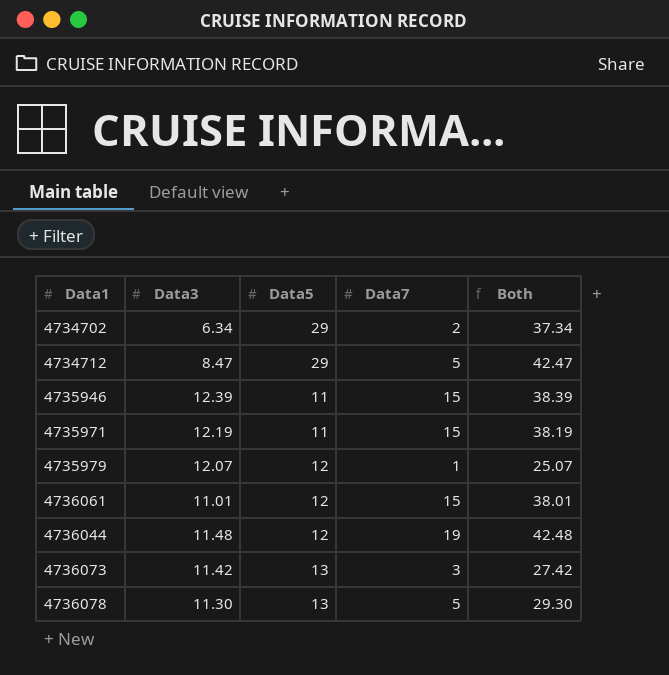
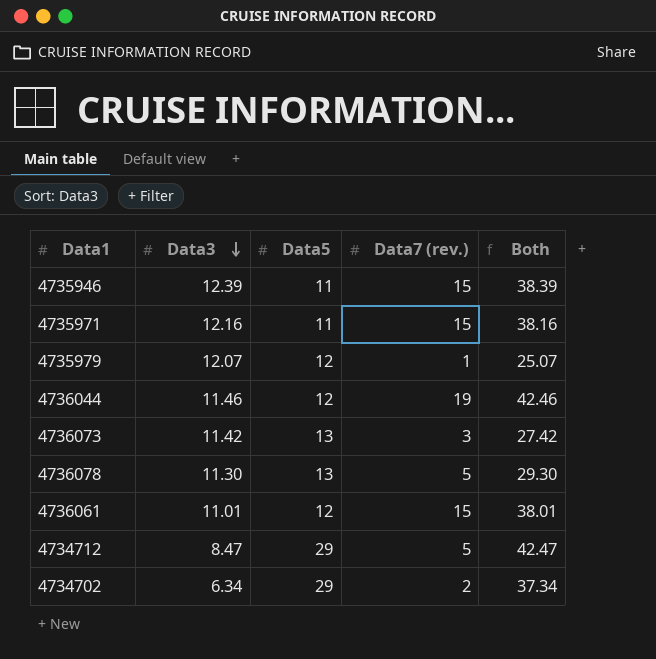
row order: none -> Data3 descending
column name: Data7 -> Data7 (rev.)
4735971 | Data3: 12.19 -> 12.16
4735971 | Both: 38.19 -> 38.16
4736044 | Data3: 11.48 -> 11.46
4736044 | Both: 42.48 -> 42.46

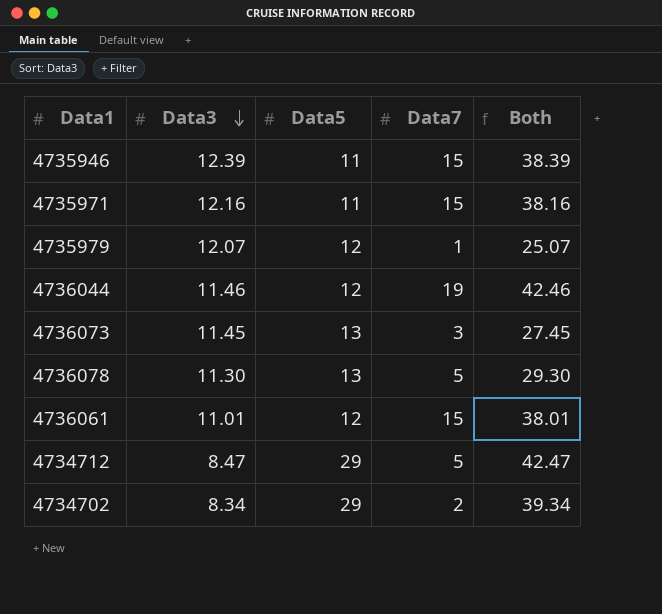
column name: Data7 (rev.) -> Data7
4736073 | Data3: 11.42 -> 11.45
4736073 | Both: 27.42 -> 27.45
4734702 | Data3: 6.34 -> 8.34
4734702 | Both: 37.34 -> 39.34

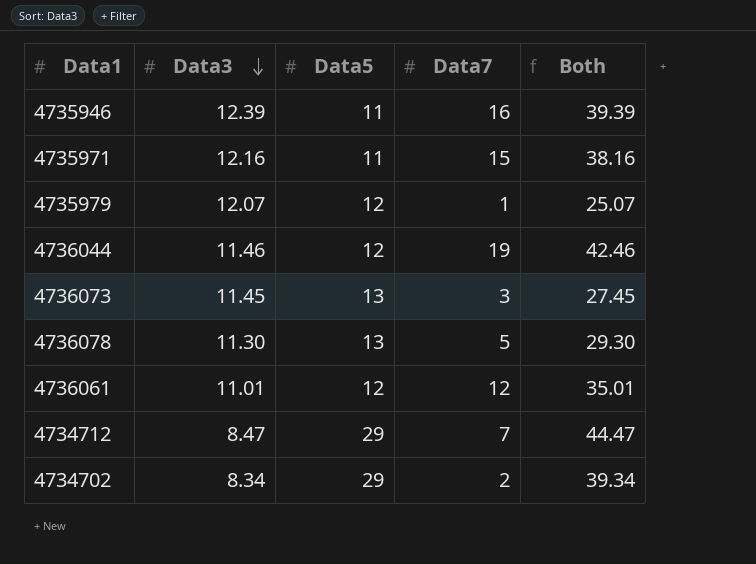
4735946 | Data7: 15 -> 16
4735946 | Both: 38.39 -> 39.39
4736061 | Data7: 15 -> 12
4736061 | Both: 38.01 -> 35.01
4734712 | Data7: 5 -> 7
4734712 | Both: 42.47 -> 44.47

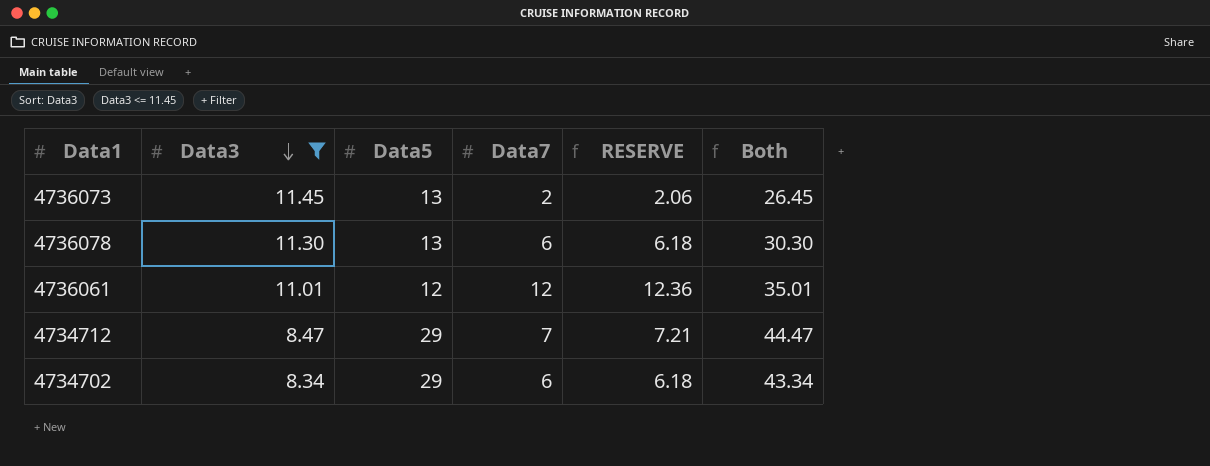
filter: none -> Data3 <= 11.45
column RESERVE | formula: none -> [Data7] * 1.03
4736073 | Data7: 3 -> 2
4736073 | Both: 27.45 -> 26.45
4736078 | Data7: 5 -> 6
4736078 | Both: 29.30 -> 30.30
4734702 | Data7: 2 -> 6
4734702 | Both: 39.34 -> 43.34

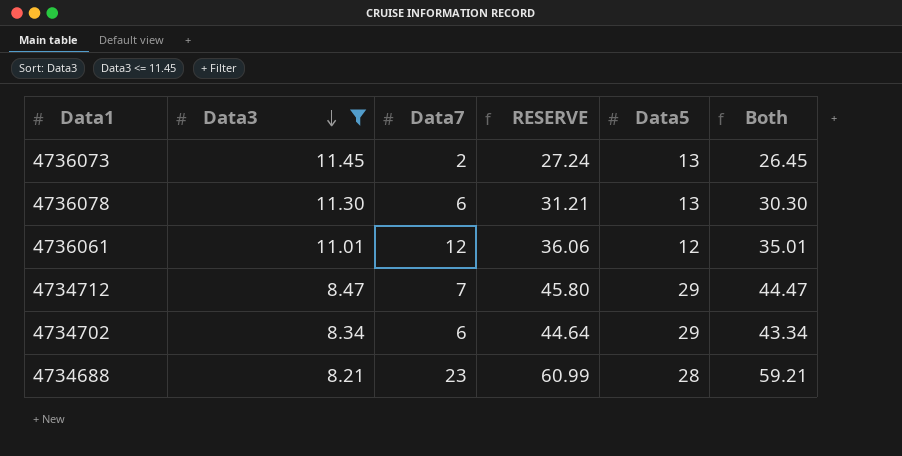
column RESERVE | formula: [Data7] * 1.03 -> [Both] * 1.03
column Data5 | position: 3 -> 5
row 4734688: none -> 8.21 | 23 | 60.99 | 28 | 59.21

